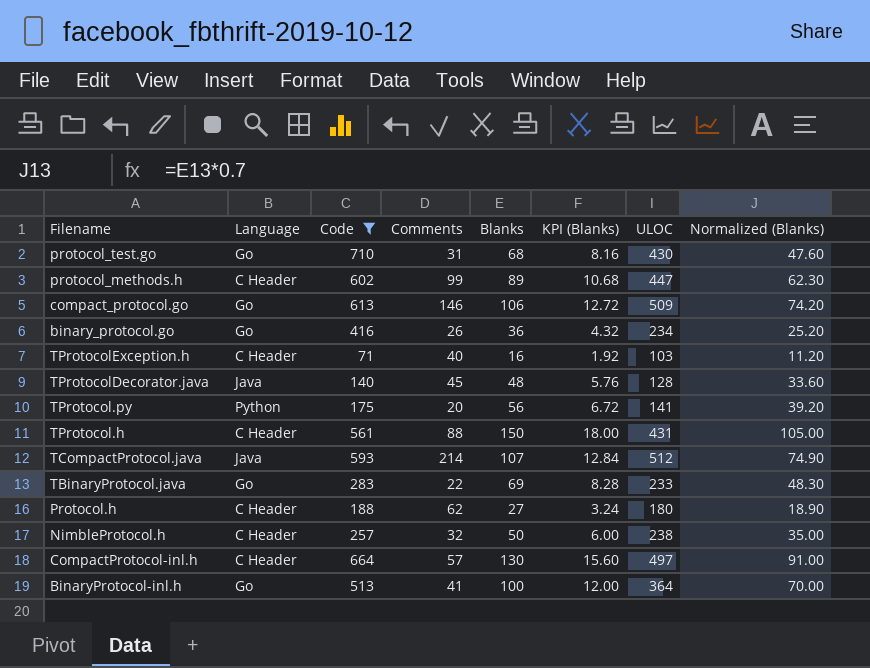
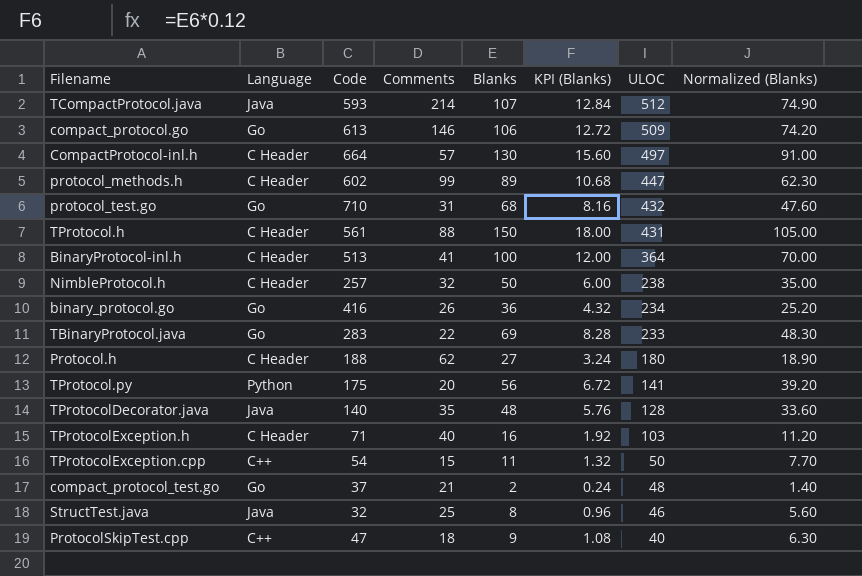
filter: Code >= 71 -> none
row order: none -> ULOC descending
protocol_test.go | ULOC: 430 -> 432
BinaryProtocol-inl.h | Language: Go -> C Header
TProtocolDecorator.java | Comments: 45 -> 35

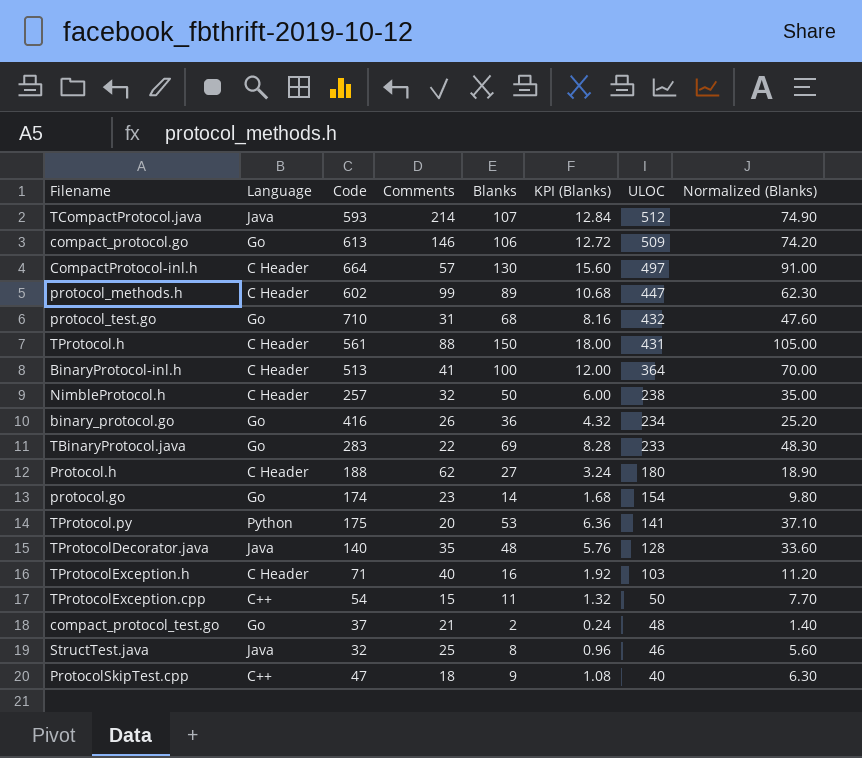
row protocol.go: none -> Go | 174 | 23 | 14 | 1.68 | 154 | 9.80
TProtocol.py | Blanks: 56 -> 53
TProtocol.py | KPI (Blanks): 6.72 -> 6.36
TProtocol.py | Normalized (Blanks): 39.20 -> 37.10

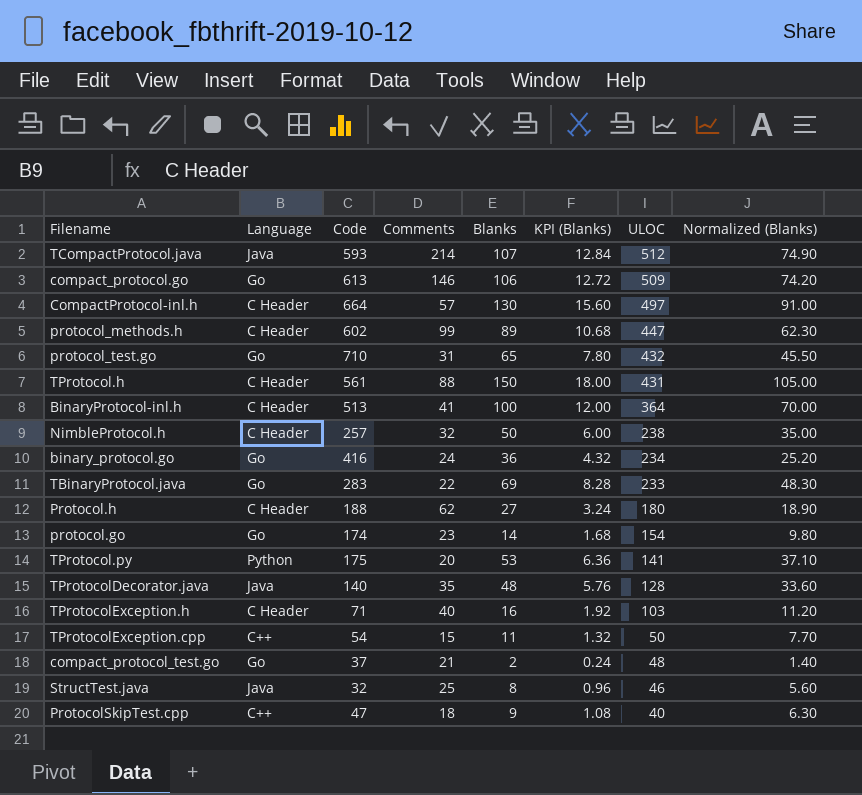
protocol_test.go | Blanks: 68 -> 65
protocol_test.go | KPI (Blanks): 8.16 -> 7.80
protocol_test.go | Normalized (Blanks): 47.60 -> 45.50
binary_protocol.go | Comments: 26 -> 24

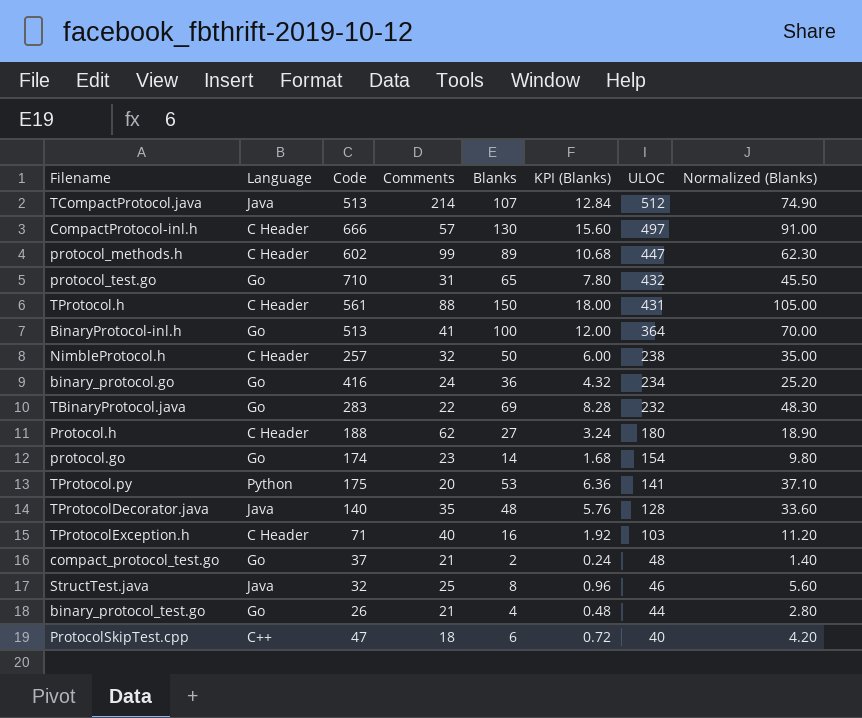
row compact_protocol.go: Go | 613 | 146 | 106 | 12.72 | 509 | 74.20 -> none
row TProtocolException.cpp: C++ | 54 | 15 | 11 | 1.32 | 50 | 7.70 -> none
TCompactProtocol.java | Code: 593 -> 513
CompactProtocol-inl.h | Code: 664 -> 666
BinaryProtocol-inl.h | Language: C Header -> Go
TBinaryProtocol.java | ULOC: 233 -> 232
row binary_protocol_test.go: none -> Go | 26 | 21 | 4 | 0.48 | 44 | 2.80
ProtocolSkipTest.cpp | Blanks: 9 -> 6
ProtocolSkipTest.cpp | KPI (Blanks): 1.08 -> 0.72
ProtocolSkipTest.cpp | Normalized (Blanks): 6.30 -> 4.20

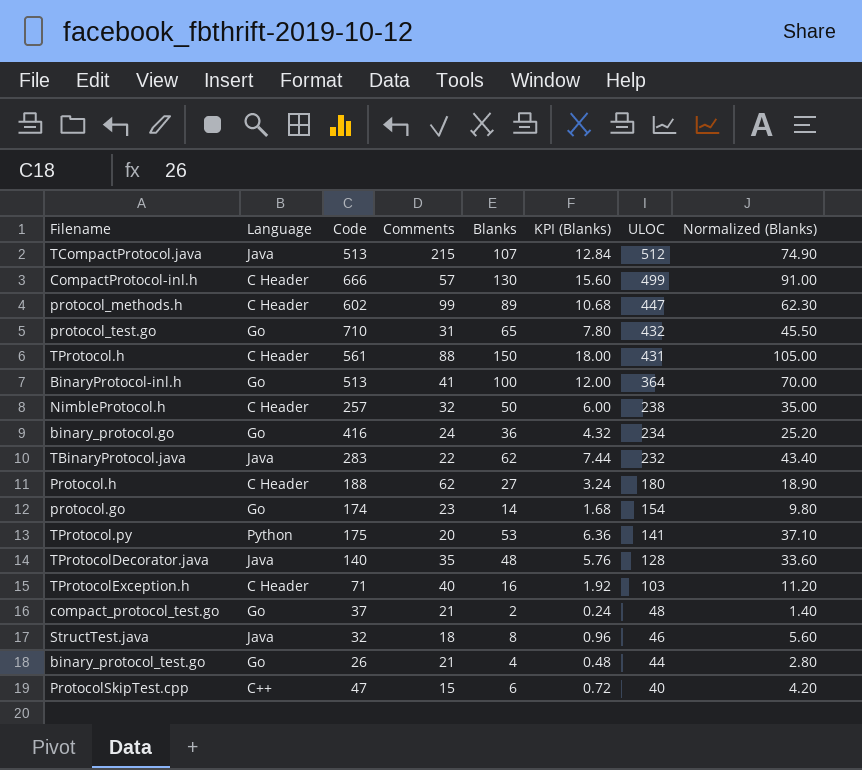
TCompactProtocol.java | Comments: 214 -> 215
CompactProtocol-inl.h | ULOC: 497 -> 499
TBinaryProtocol.java | Language: Go -> Java
TBinaryProtocol.java | Blanks: 69 -> 62
TBinaryProtocol.java | KPI (Blanks): 8.28 -> 7.44
TBinaryProtocol.java | Normalized (Blanks): 48.30 -> 43.40
StructTest.java | Comments: 25 -> 18
ProtocolSkipTest.cpp | Comments: 18 -> 15

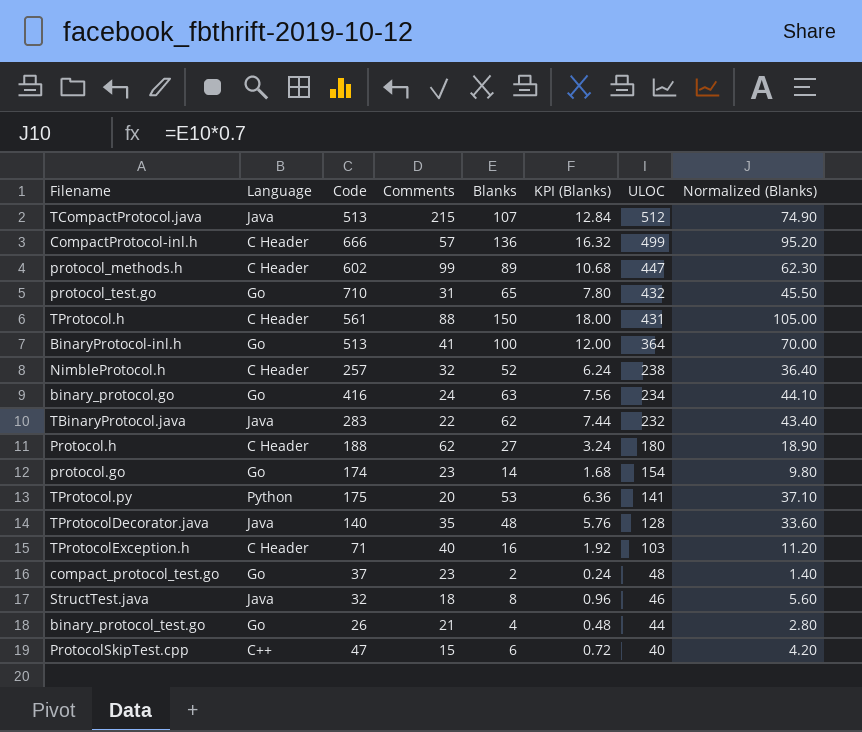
CompactProtocol-inl.h | Blanks: 130 -> 136
CompactProtocol-inl.h | KPI (Blanks): 15.60 -> 16.32
CompactProtocol-inl.h | Normalized (Blanks): 91.00 -> 95.20
NimbleProtocol.h | Blanks: 50 -> 52
NimbleProtocol.h | KPI (Blanks): 6.00 -> 6.24
NimbleProtocol.h | Normalized (Blanks): 35.00 -> 36.40
binary_protocol.go | Blanks: 36 -> 63
binary_protocol.go | KPI (Blanks): 4.32 -> 7.56
binary_protocol.go | Normalized (Blanks): 25.20 -> 44.10
compact_protocol_test.go | Comments: 21 -> 23

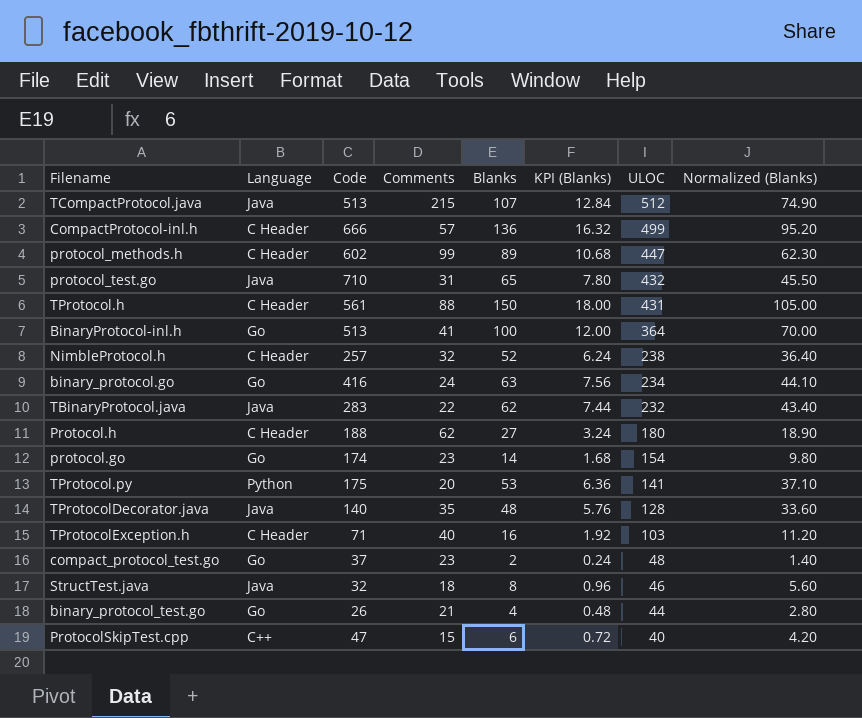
protocol_test.go | Language: Go -> Java

